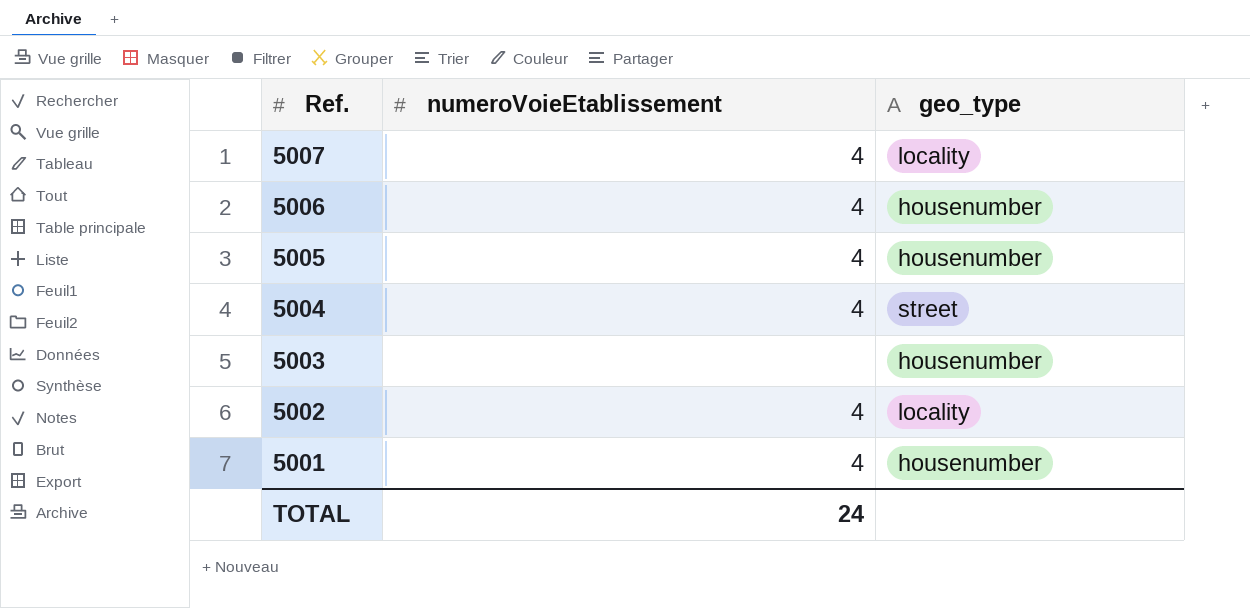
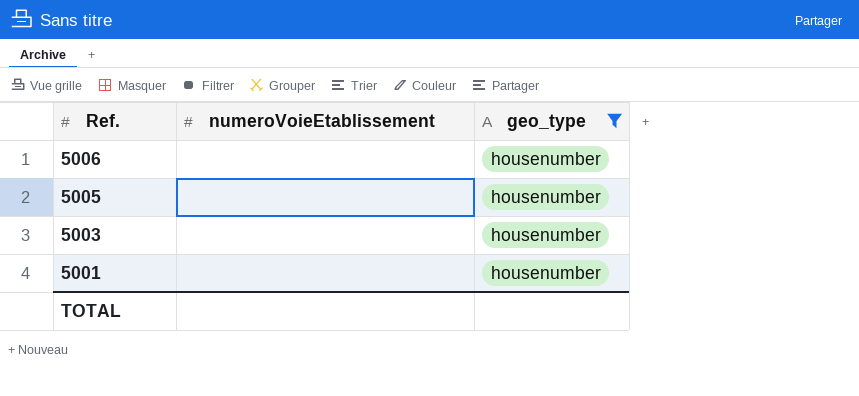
filter: none -> geo_type = housenumber
5006 | numeroVoieEtablissement: 4 -> none
5005 | numeroVoieEtablissement: 4 -> none
5001 | numeroVoieEtablissement: 4 -> none
TOTAL | numeroVoieEtablissement: 24 -> none

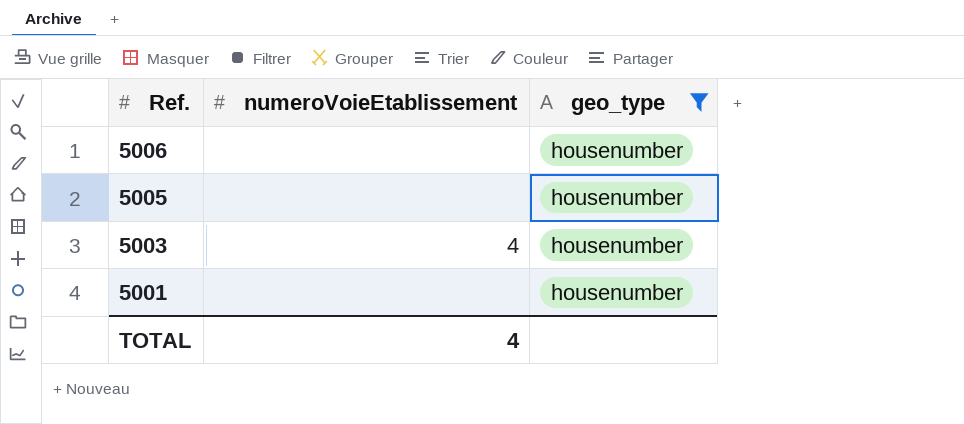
5003 | numeroVoieEtablissement: none -> 4
TOTAL | numeroVoieEtablissement: none -> 4

